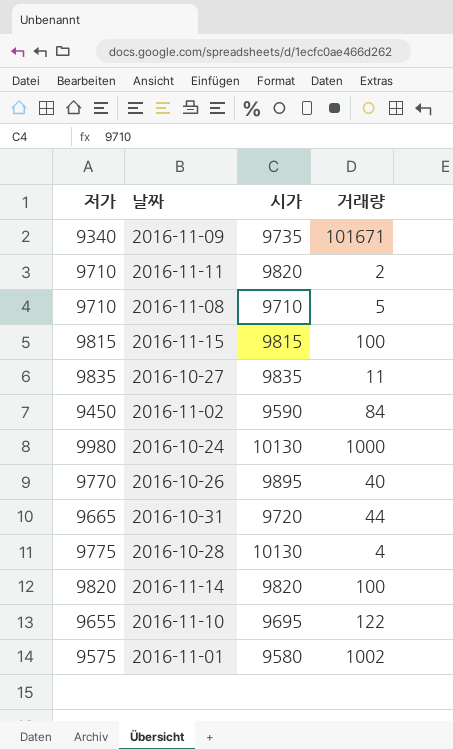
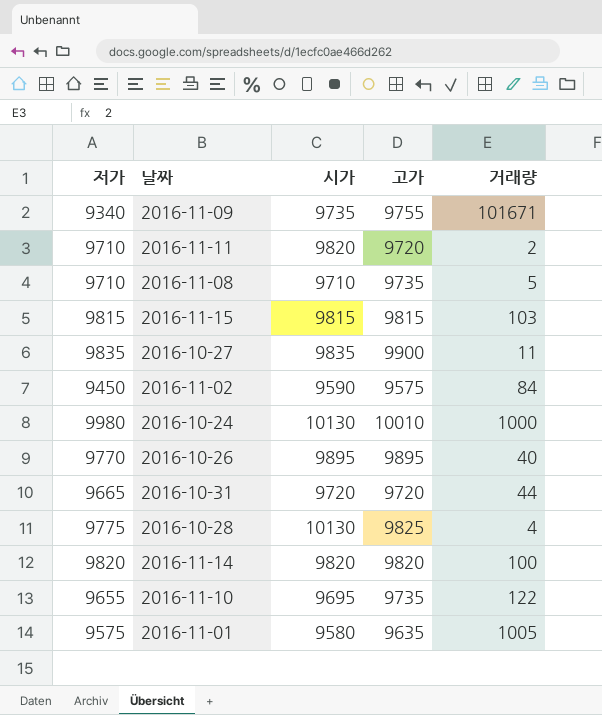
column 고가 | position: none -> 4
2016-11-15 | 거래량: 100 -> 103
2016-11-01 | 거래량: 1002 -> 1005

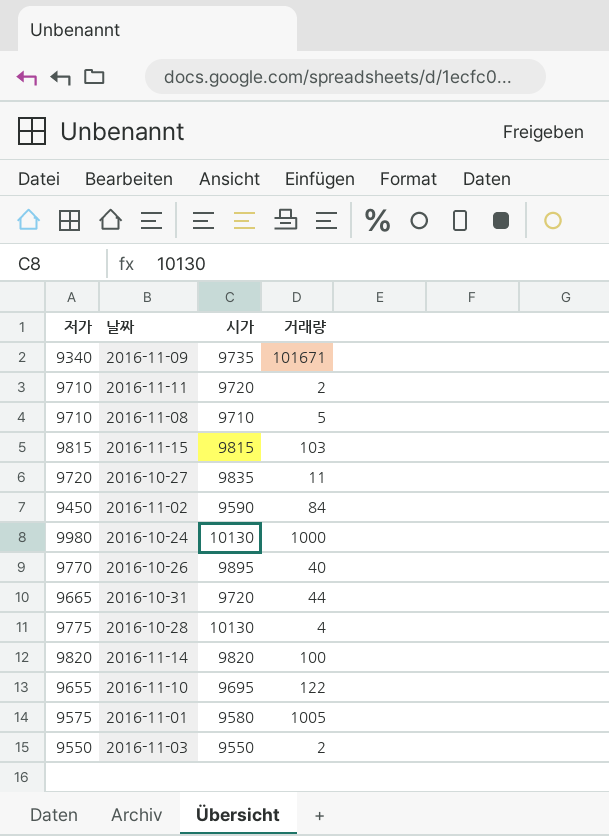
column 고가 | position: 4 -> none
2016-11-11 | 시가: 9820 -> 9720
2016-10-27 | 저가: 9835 -> 9720
row 2016-11-03: none -> 9550 | 9550 | 2

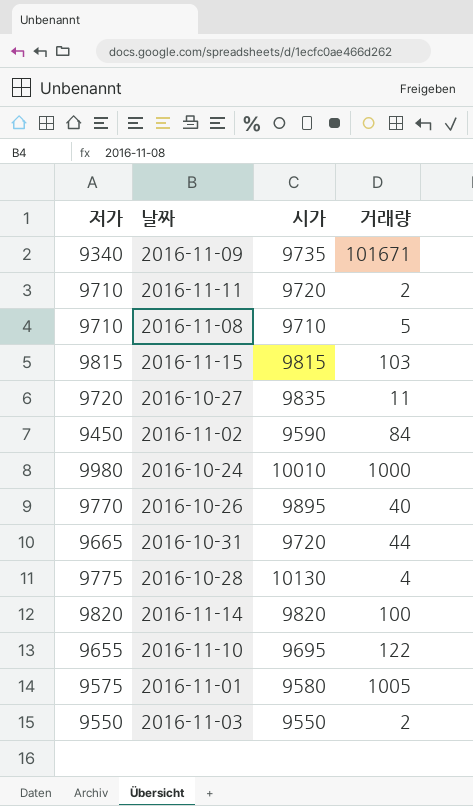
2016-10-24 | 시가: 10130 -> 10010

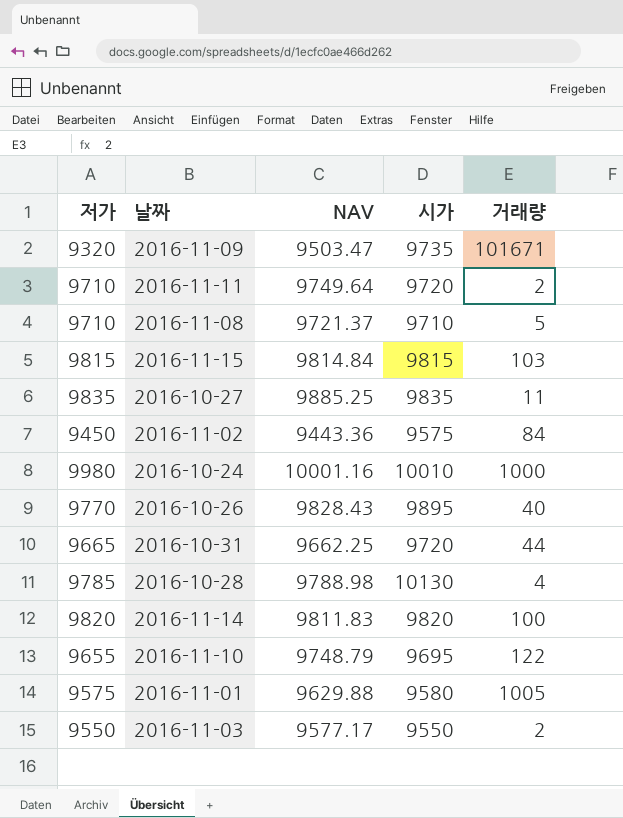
column NAV | position: none -> 3
2016-11-09 | 저가: 9340 -> 9320
2016-10-27 | 저가: 9720 -> 9835
2016-11-02 | 시가: 9590 -> 9575
2016-10-28 | 저가: 9775 -> 9785

